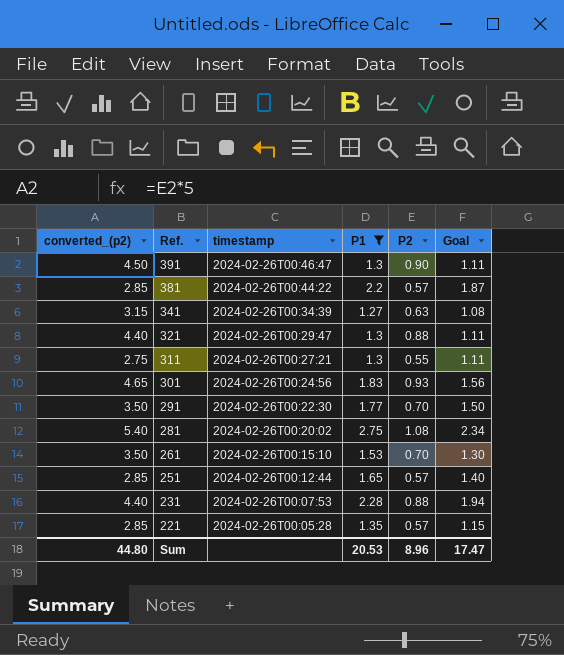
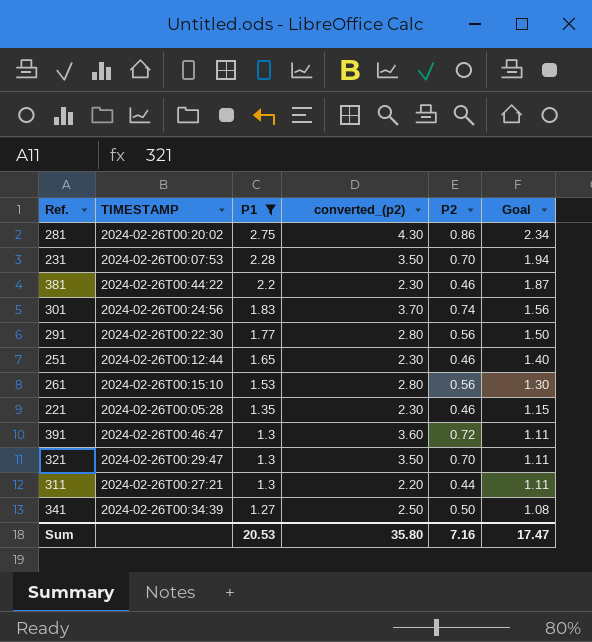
row order: Ref. descending -> P1 descending
column name: timestamp -> TIMESTAMP
column converted_(p2) | position: 1 -> 4
281 | converted_(p2): 5.40 -> 4.30
281 | P2: 1.08 -> 0.86
231 | converted_(p2): 4.40 -> 3.50
231 | P2: 0.88 -> 0.70
381 | converted_(p2): 2.85 -> 2.30
381 | P2: 0.57 -> 0.46
301 | converted_(p2): 4.65 -> 3.70
301 | P2: 0.93 -> 0.74
291 | converted_(p2): 3.50 -> 2.80
291 | P2: 0.70 -> 0.56
251 | converted_(p2): 2.85 -> 2.30
251 | P2: 0.57 -> 0.46
261 | converted_(p2): 3.50 -> 2.80
261 | P2: 0.70 -> 0.56
221 | converted_(p2): 2.85 -> 2.30
221 | P2: 0.57 -> 0.46
391 | converted_(p2): 4.50 -> 3.60
391 | P2: 0.90 -> 0.72
321 | converted_(p2): 4.40 -> 3.50
321 | P2: 0.88 -> 0.70
311 | converted_(p2): 2.75 -> 2.20
311 | P2: 0.55 -> 0.44
341 | converted_(p2): 3.15 -> 2.50
341 | P2: 0.63 -> 0.50
Sum | converted_(p2): 44.80 -> 35.80
Sum | P2: 8.96 -> 7.16

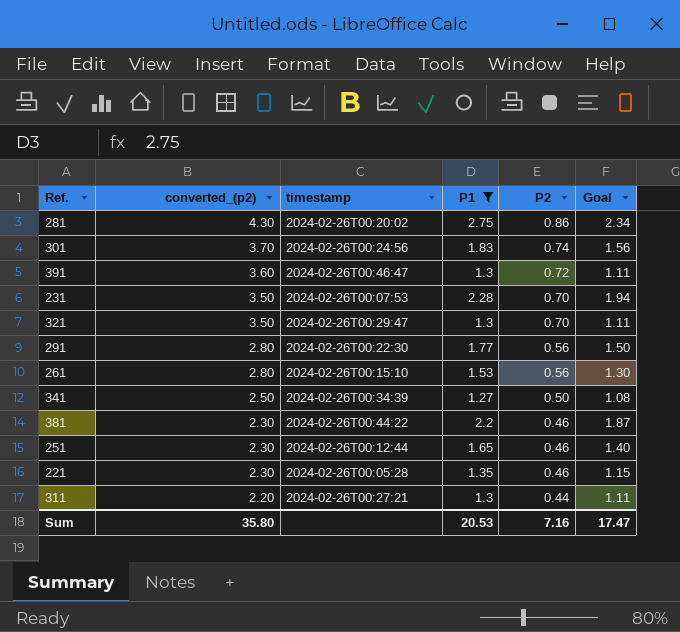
row order: P1 descending -> converted_(p2) descending
column converted_(p2) | position: 4 -> 2
column name: TIMESTAMP -> timestamp

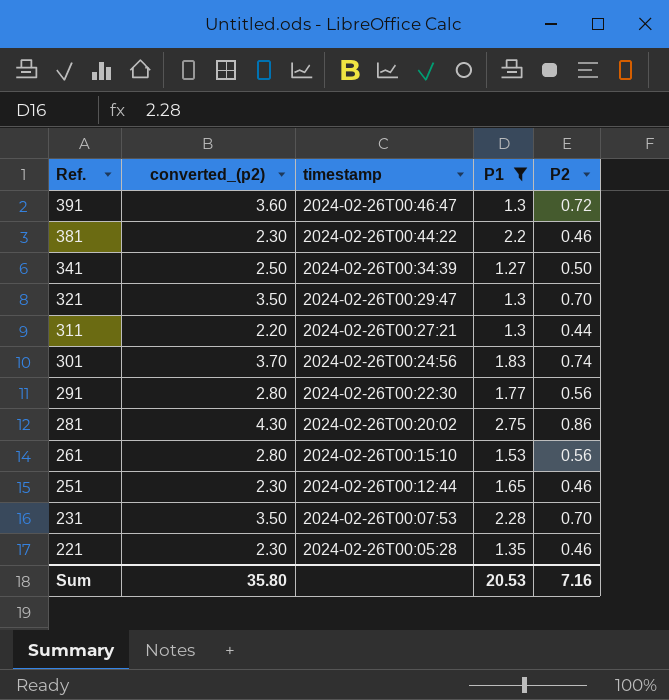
row order: converted_(p2) descending -> Ref. descending
column Goal | formula: [P1] * 0.85 -> none

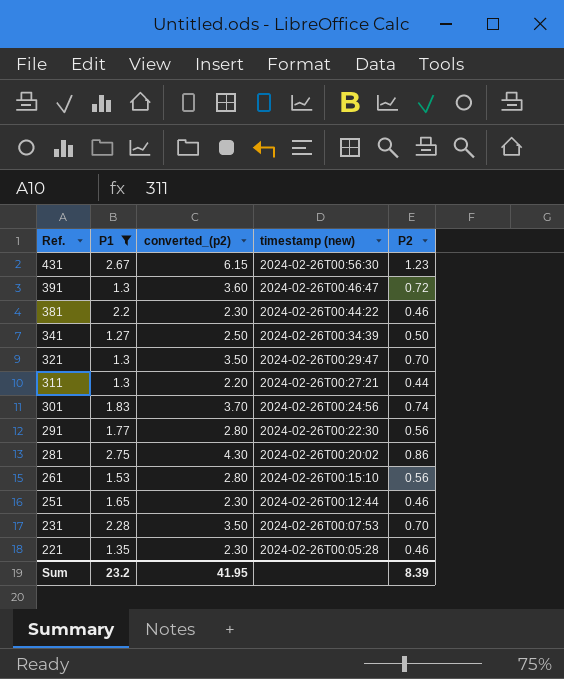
column P1 | position: 4 -> 2
column name: timestamp -> timestamp (new)
row 431: none -> 2.67 | 6.15 | 2024-02-26T00:56:30 | 1.23
Sum | P1: 20.53 -> 23.2
Sum | converted_(p2): 35.80 -> 41.95
Sum | P2: 7.16 -> 8.39

